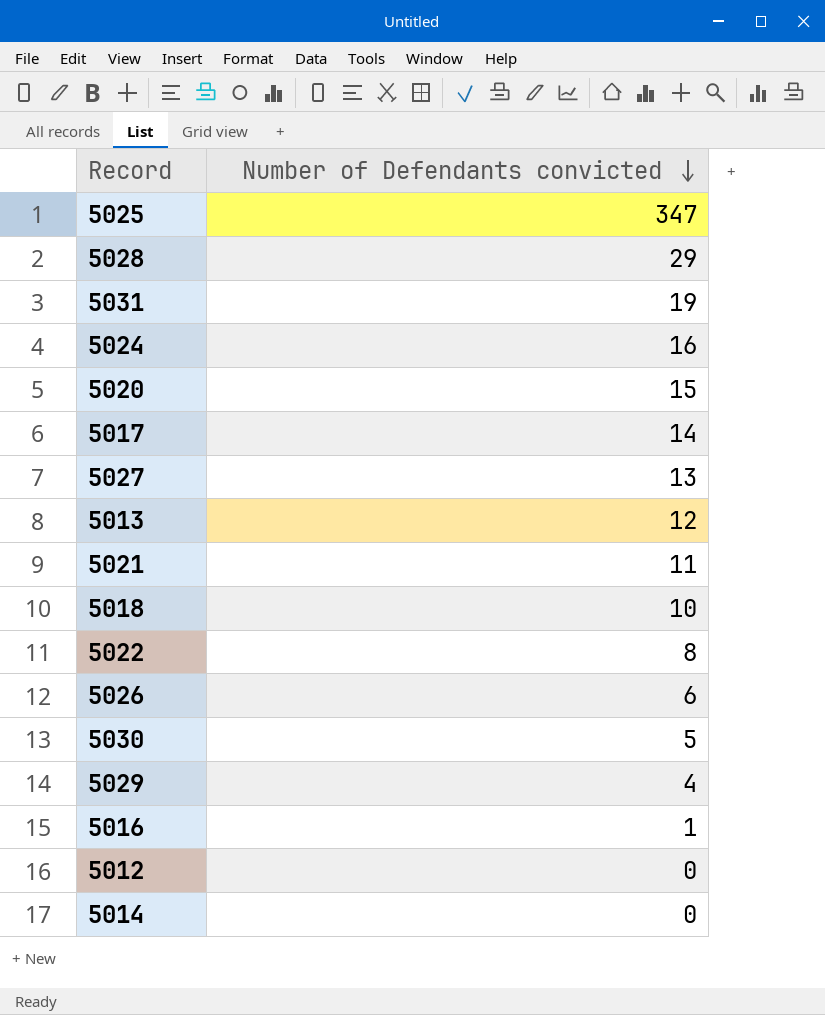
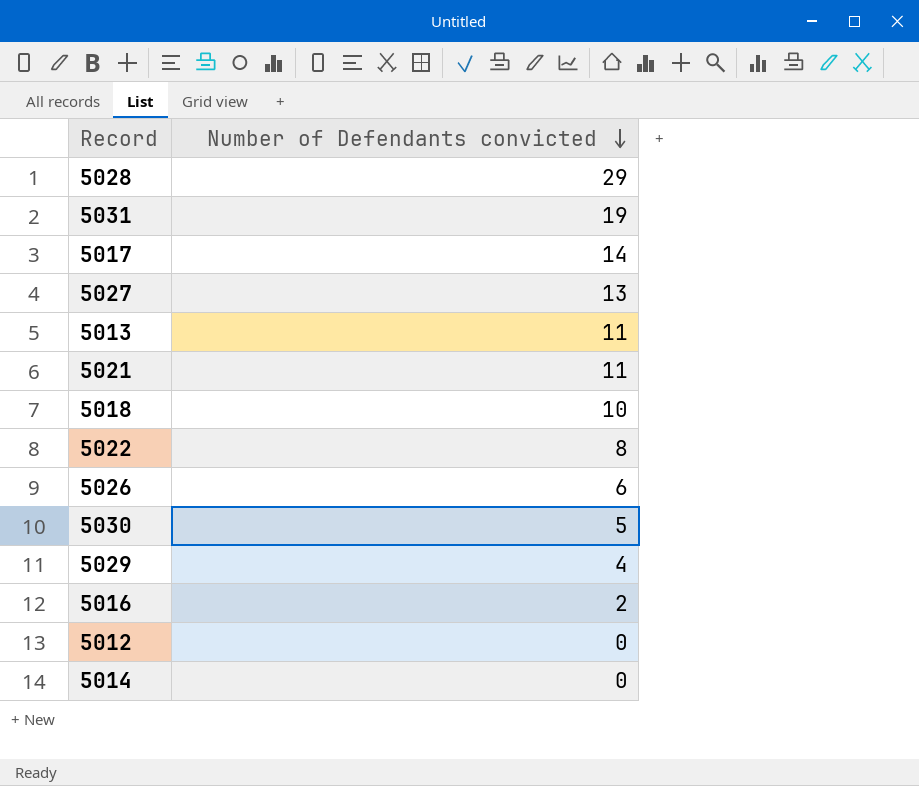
row 5025: 347 -> none
row 5024: 16 -> none
row 5020: 15 -> none
5013 | Number of Defendants convicted: 12 -> 11
5016 | Number of Defendants convicted: 1 -> 2

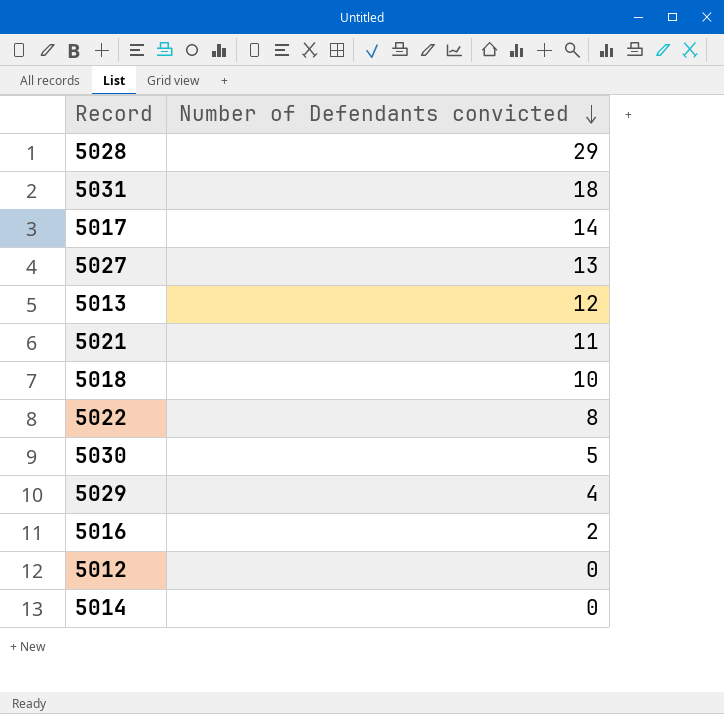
row 5026: 6 -> none
5031 | Number of Defendants convicted: 19 -> 18
5013 | Number of Defendants convicted: 11 -> 12

